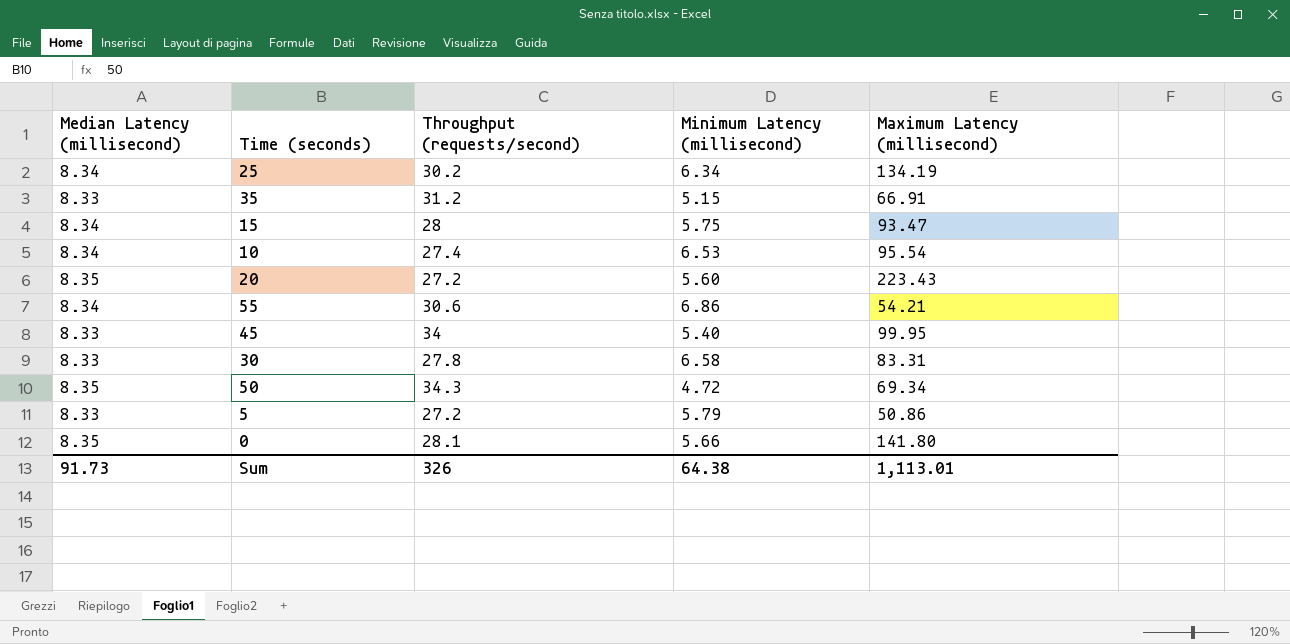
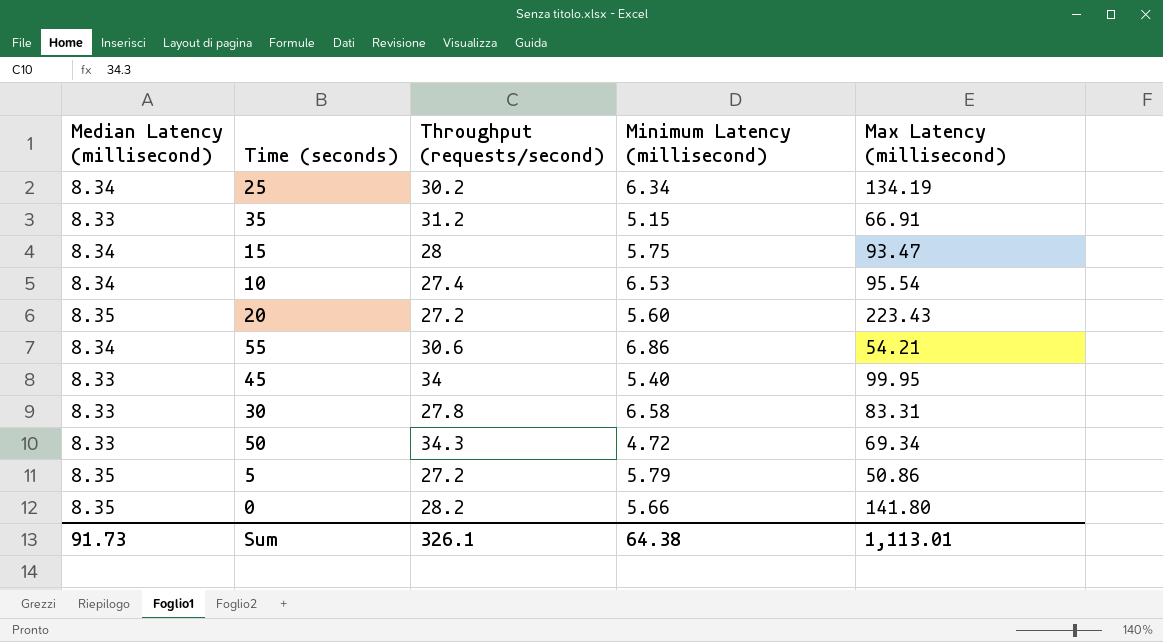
column name: Maximum Latency (millisecond) -> Max Latency (millisecond)
50 | Median Latency (millisecond): 8.35 -> 8.33
5 | Median Latency (millisecond): 8.33 -> 8.35
0 | Throughput (requests/second): 28.1 -> 28.2
Sum | Throughput (requests/second): 326 -> 326.1

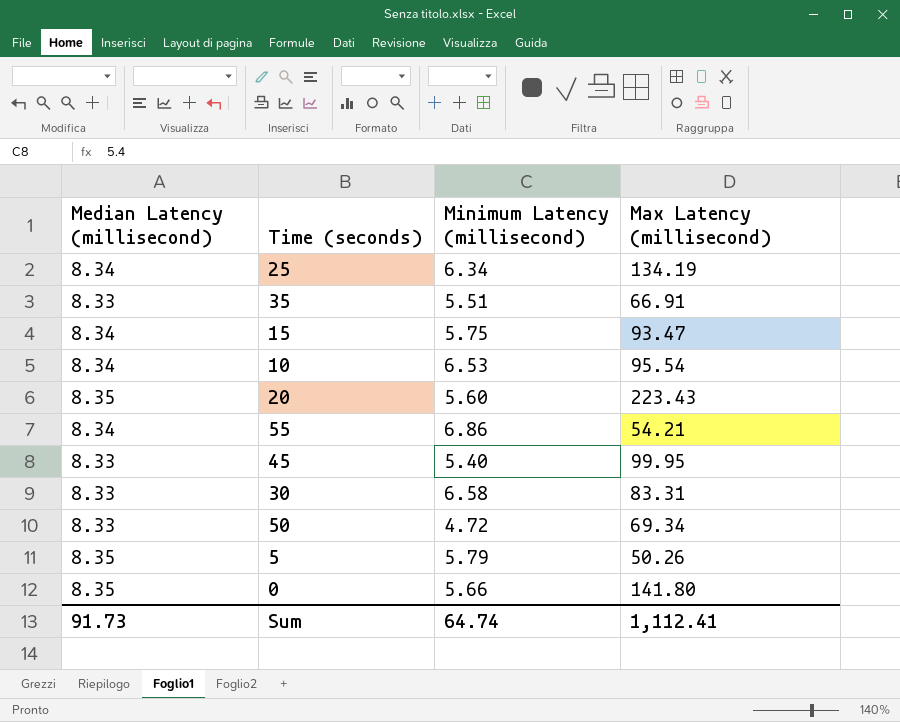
column Throughput (requests/second) | position: 3 -> none
35 | Minimum Latency (millisecond): 5.15 -> 5.51
5 | Max Latency (millisecond): 50.86 -> 50.26
Sum | Minimum Latency (millisecond): 64.38 -> 64.74
Sum | Max Latency (millisecond): 1,113.01 -> 1,112.41

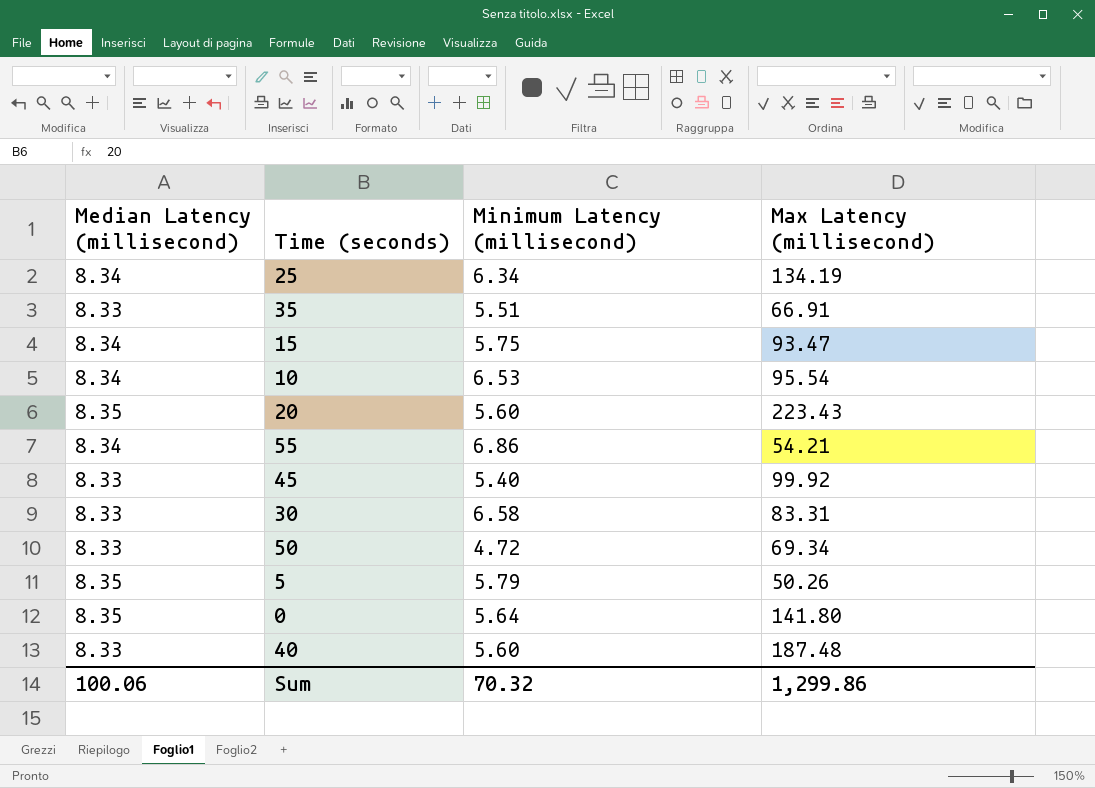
45 | Max Latency (millisecond): 99.95 -> 99.92
0 | Minimum Latency (millisecond): 5.66 -> 5.64
row 40: none -> 8.33 | 5.60 | 187.48
Sum | Median Latency (millisecond): 91.73 -> 100.06
Sum | Minimum Latency (millisecond): 64.74 -> 70.32
Sum | Max Latency (millisecond): 1,112.41 -> 1,299.86

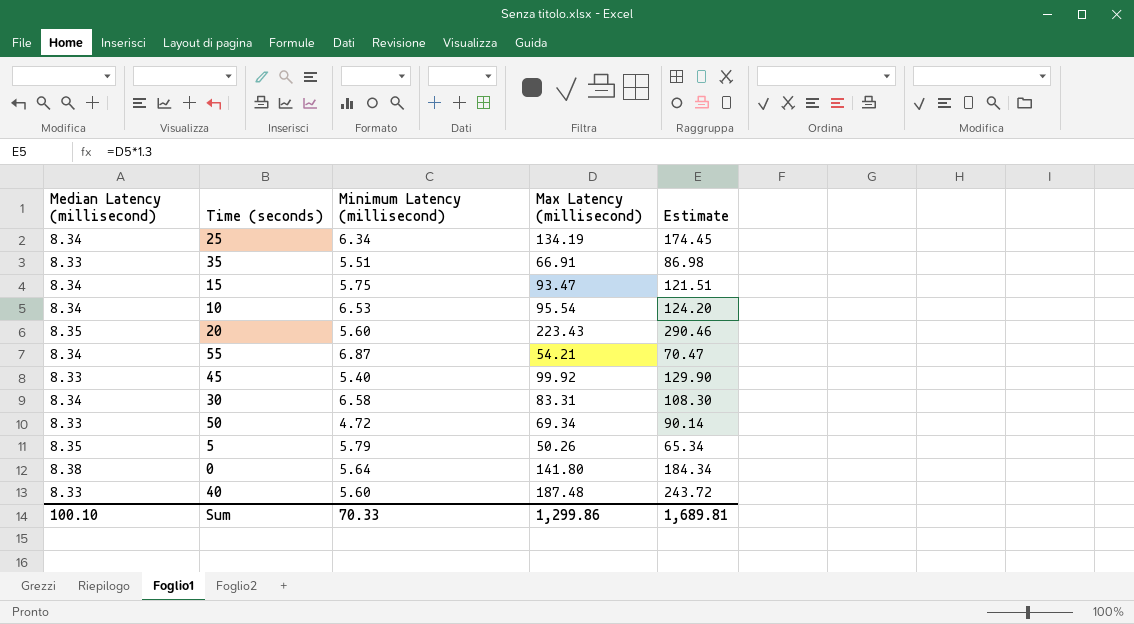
column Estimate | formula: none -> [Max Latency (millisecond)] * 1.3
55 | Minimum Latency (millisecond): 6.86 -> 6.87
30 | Median Latency (millisecond): 8.33 -> 8.34
0 | Median Latency (millisecond): 8.35 -> 8.38
Sum | Median Latency (millisecond): 100.06 -> 100.10
Sum | Minimum Latency (millisecond): 70.32 -> 70.33

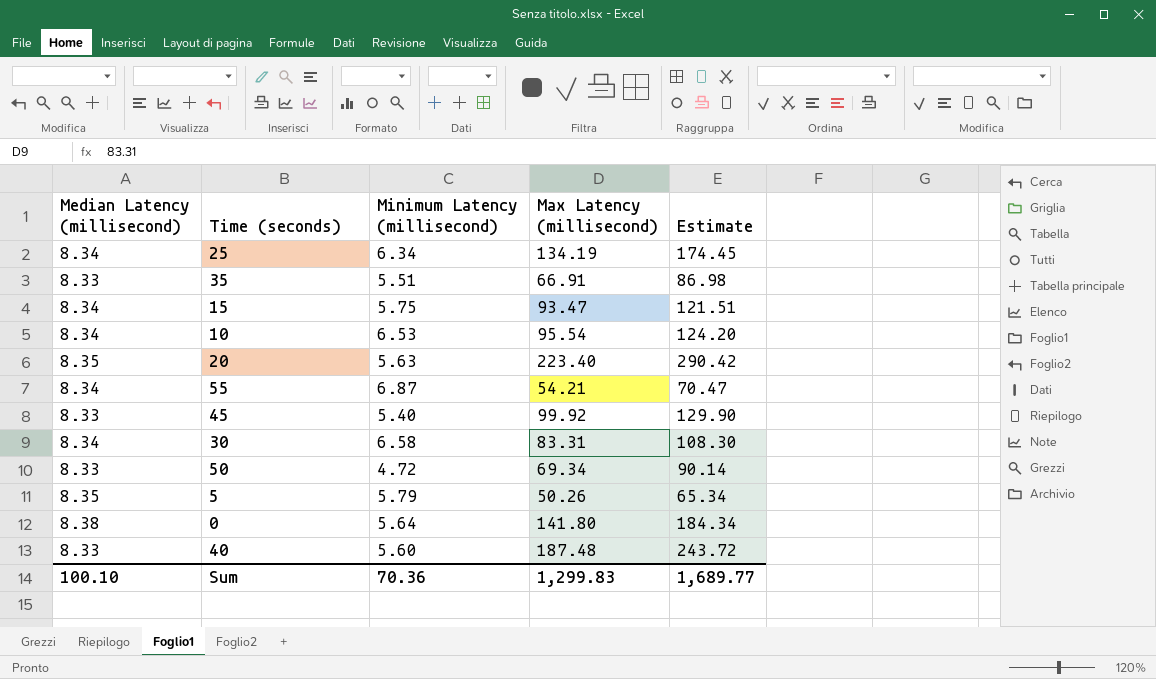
20 | Minimum Latency (millisecond): 5.60 -> 5.63
20 | Max Latency (millisecond): 223.43 -> 223.40
20 | Estimate: 290.46 -> 290.42
Sum | Minimum Latency (millisecond): 70.33 -> 70.36
Sum | Max Latency (millisecond): 1,299.86 -> 1,299.83
Sum | Estimate: 1,689.81 -> 1,689.77

